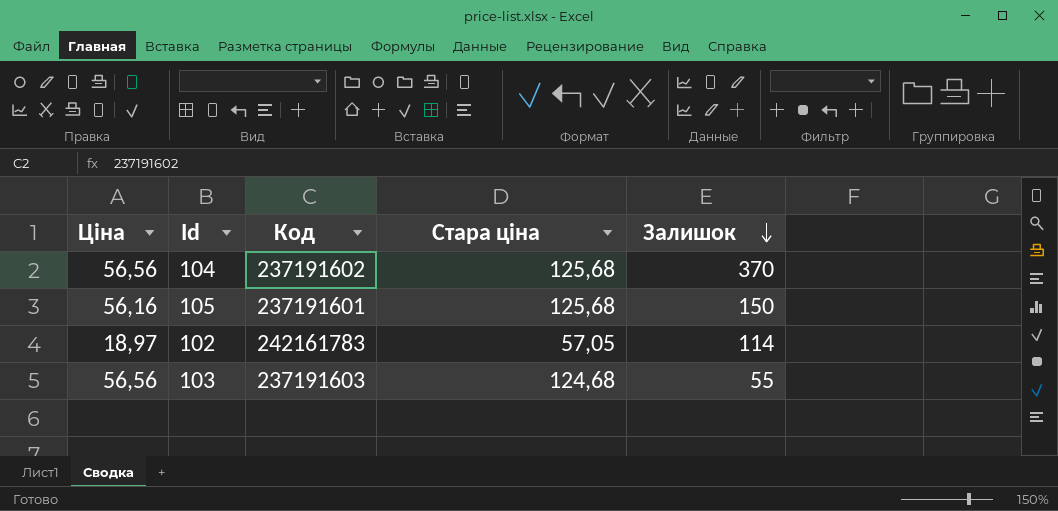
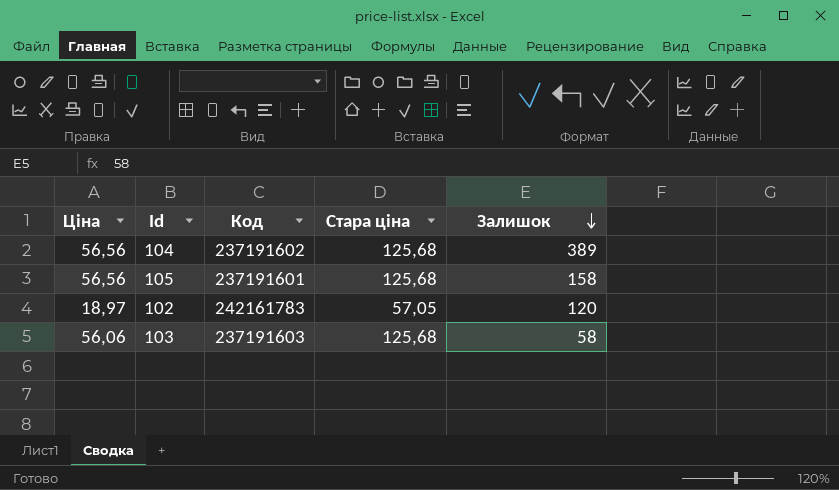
104 | Залишок: 370 -> 389
105 | Ціна: 56,16 -> 56,56
105 | Залишок: 150 -> 158
102 | Залишок: 114 -> 120
103 | Ціна: 56,56 -> 56,06
103 | Стара ціна: 124,68 -> 125,68
103 | Залишок: 55 -> 58

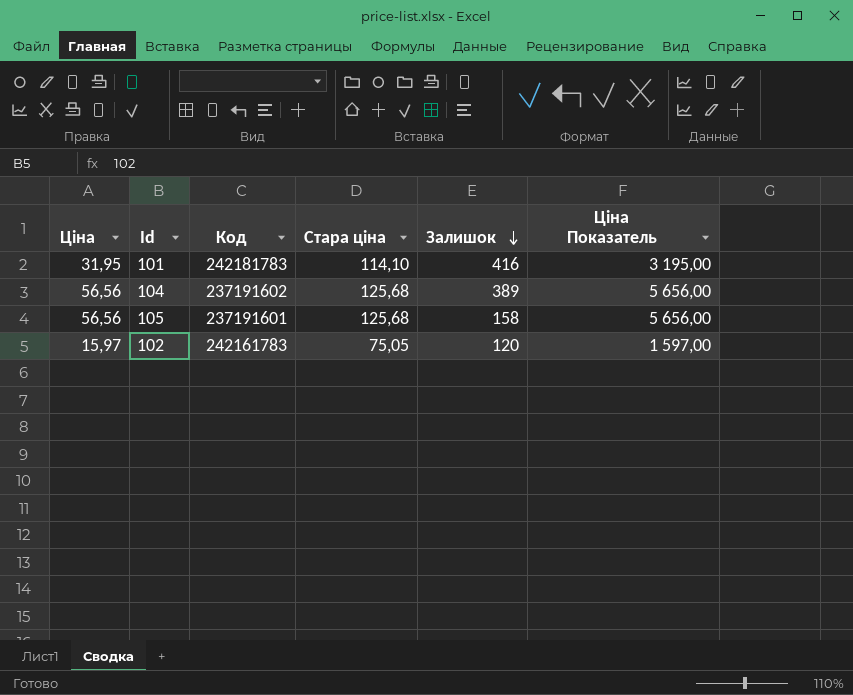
column Ціна Показатель | formula: none -> [Ціна] * 100
row 103: 56,06 | 237191603 | 125,68 | 58 -> none
row 101: none -> 31,95 | 242181783 | 114,10 | 416 | 3 195,00
102 | Ціна: 18,97 -> 15,97
102 | Стара ціна: 57,05 -> 75,05

